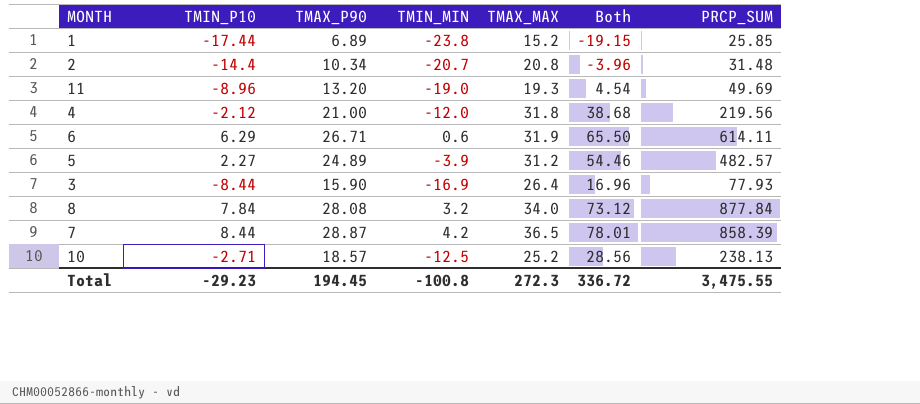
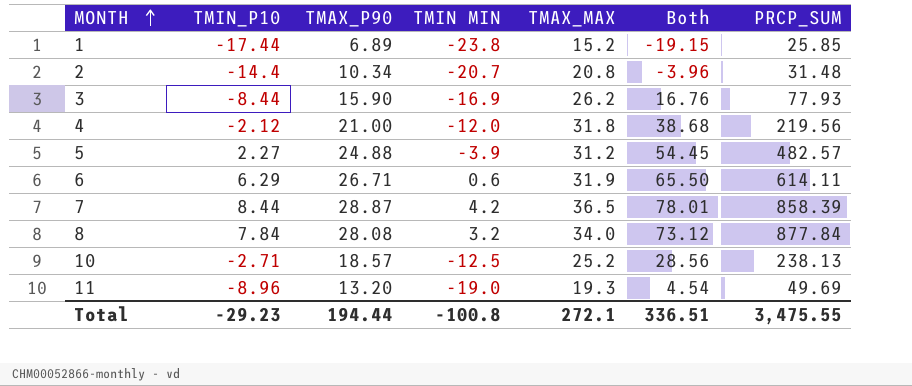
row order: none -> MONTH ascending
column name: TMIN_MIN -> TMIN MIN
3 | TMAX_MAX: 26.4 -> 26.2
3 | Both: 16.96 -> 16.76
5 | TMAX_P90: 24.89 -> 24.88
5 | Both: 54.46 -> 54.45
Total | TMAX_P90: 194.45 -> 194.44
Total | TMAX_MAX: 272.3 -> 272.1
Total | Both: 336.72 -> 336.51

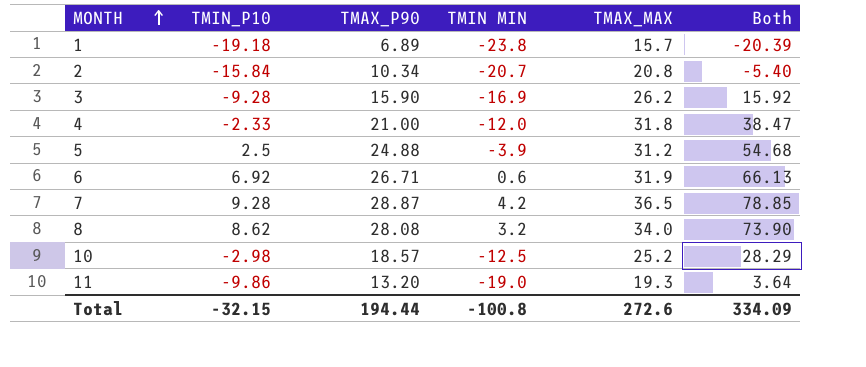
column PRCP_SUM | position: 7 -> none
1 | TMIN_P10: -17.44 -> -19.18
1 | TMAX_MAX: 15.2 -> 15.7
1 | Both: -19.15 -> -20.39
2 | TMIN_P10: -14.4 -> -15.84
2 | Both: -3.96 -> -5.40
3 | TMIN_P10: -8.44 -> -9.28
3 | Both: 16.76 -> 15.92
4 | TMIN_P10: -2.12 -> -2.33
4 | Both: 38.68 -> 38.47
5 | TMIN_P10: 2.27 -> 2.5
5 | Both: 54.45 -> 54.68
6 | TMIN_P10: 6.29 -> 6.92
6 | Both: 65.50 -> 66.13
7 | TMIN_P10: 8.44 -> 9.28
7 | Both: 78.01 -> 78.85
8 | TMIN_P10: 7.84 -> 8.62
8 | Both: 73.12 -> 73.90
10 | TMIN_P10: -2.71 -> -2.98
10 | Both: 28.56 -> 28.29
11 | TMIN_P10: -8.96 -> -9.86
11 | Both: 4.54 -> 3.64
Total | TMIN_P10: -29.23 -> -32.15
Total | TMAX_MAX: 272.1 -> 272.6
Total | Both: 336.51 -> 334.09

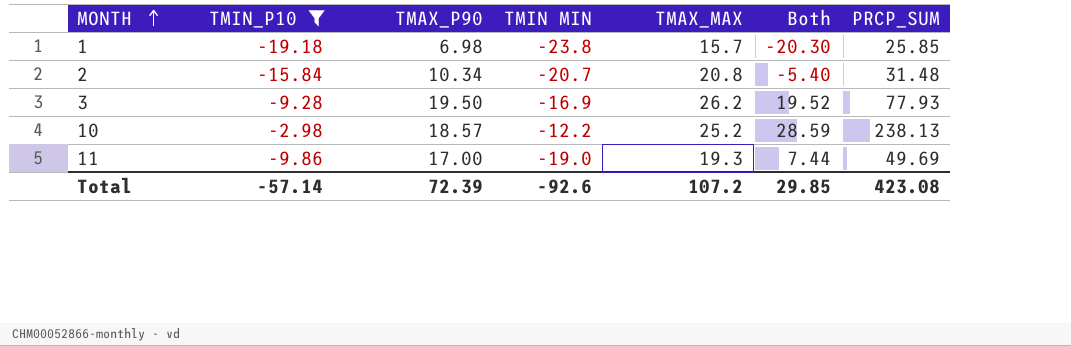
filter: none -> TMIN_P10 <= -2.98
column PRCP_SUM | position: none -> 7
1 | TMAX_P90: 6.89 -> 6.98
1 | Both: -20.39 -> -20.30
3 | TMAX_P90: 15.90 -> 19.50
3 | Both: 15.92 -> 19.52
10 | TMIN MIN: -12.5 -> -12.2
10 | Both: 28.29 -> 28.59
11 | TMAX_P90: 13.20 -> 17.00
11 | Both: 3.64 -> 7.44
Total | TMIN_P10: -32.15 -> -57.14
Total | TMAX_P90: 194.44 -> 72.39
Total | TMIN MIN: -100.8 -> -92.6
Total | TMAX_MAX: 272.6 -> 107.2
Total | Both: 334.09 -> 29.85

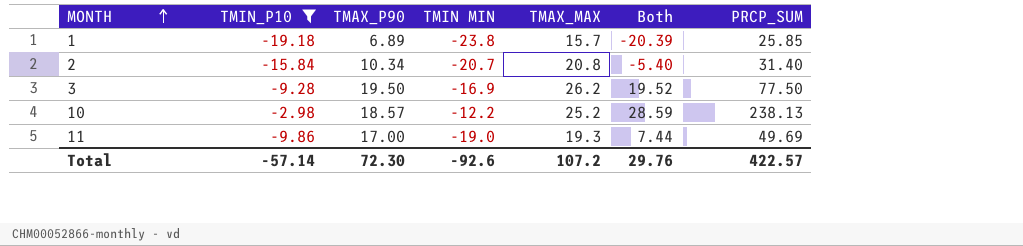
1 | TMAX_P90: 6.98 -> 6.89
1 | Both: -20.30 -> -20.39
2 | PRCP_SUM: 31.48 -> 31.40
3 | PRCP_SUM: 77.93 -> 77.50
Total | TMAX_P90: 72.39 -> 72.30
Total | Both: 29.85 -> 29.76
Total | PRCP_SUM: 423.08 -> 422.57

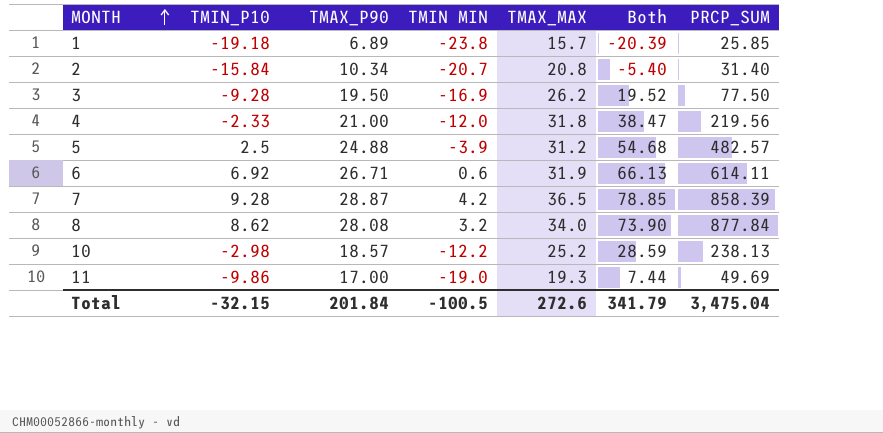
filter: TMIN_P10 <= -2.98 -> none
Total | TMIN_P10: -57.14 -> -32.15
Total | TMAX_P90: 72.30 -> 201.84
Total | TMIN MIN: -92.6 -> -100.5
Total | TMAX_MAX: 107.2 -> 272.6
Total | Both: 29.76 -> 341.79
Total | PRCP_SUM: 422.57 -> 3,475.04

